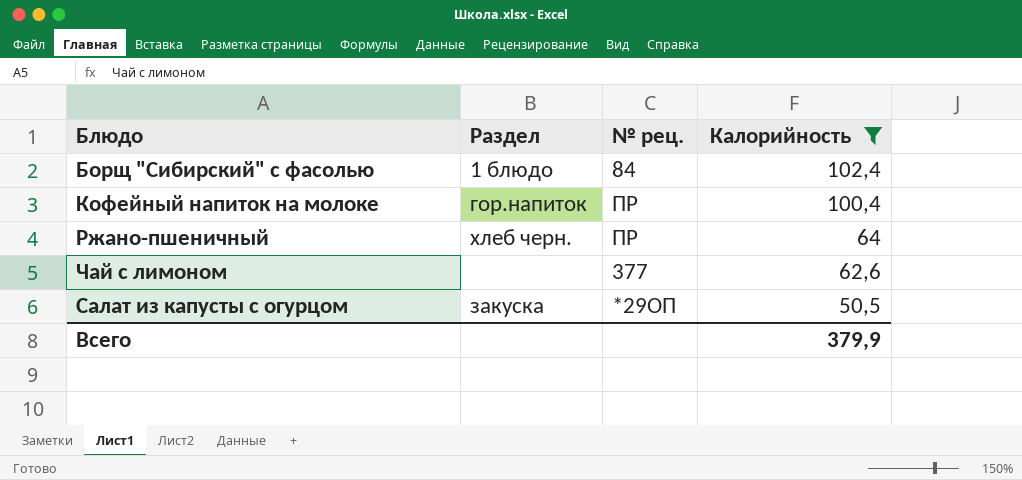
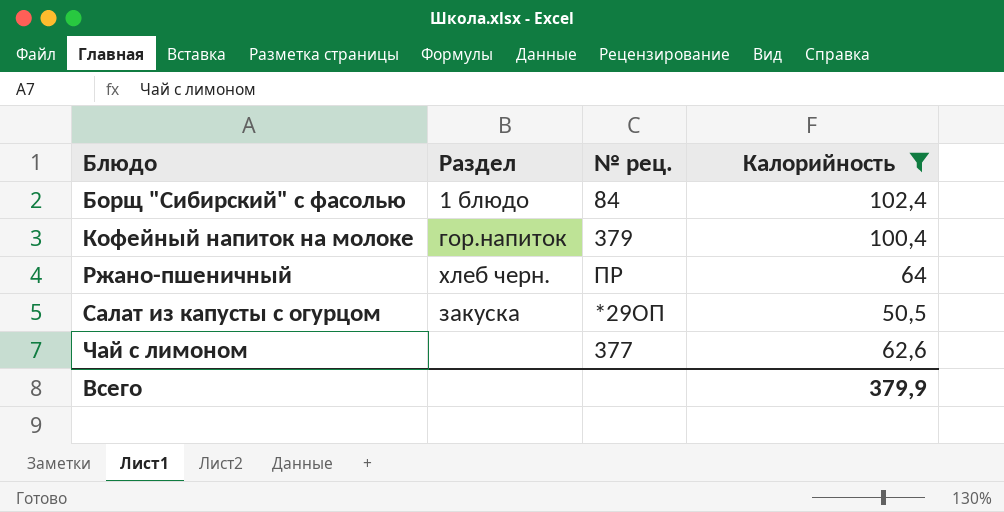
row order: Калорийность descending -> Блюдо ascending
Кофейный напиток на молоке | № рец.: ПР -> 379

